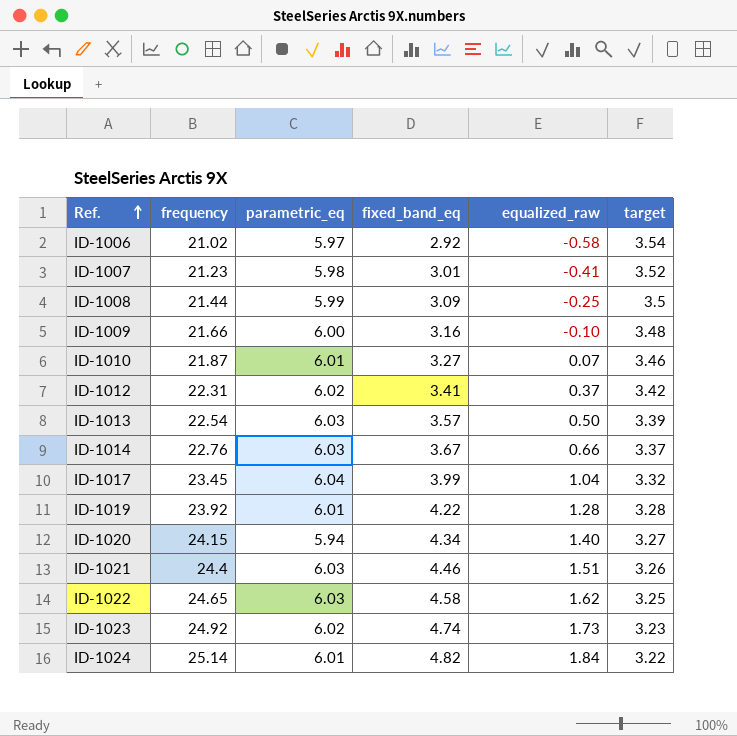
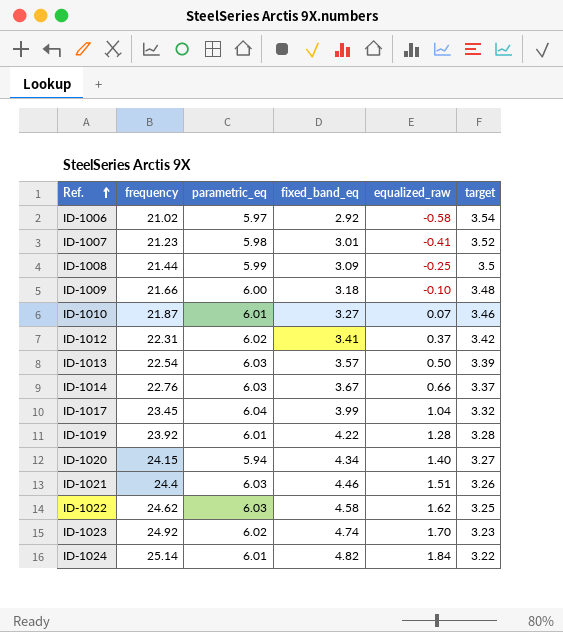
ID-1009 | fixed_band_eq: 3.16 -> 3.18
ID-1022 | frequency: 24.65 -> 24.62
ID-1023 | equalized_raw: 1.73 -> 1.70

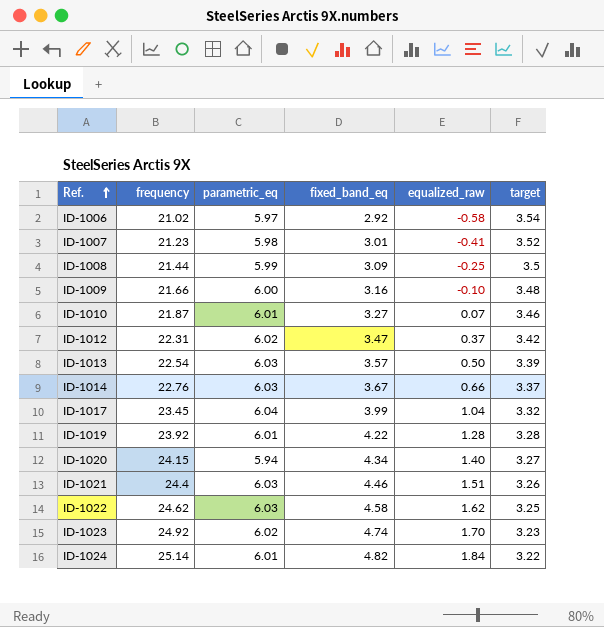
ID-1009 | fixed_band_eq: 3.18 -> 3.16
ID-1012 | fixed_band_eq: 3.41 -> 3.47

